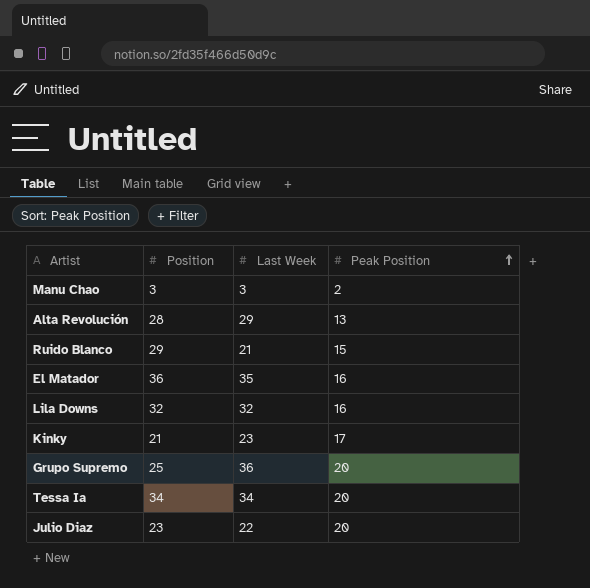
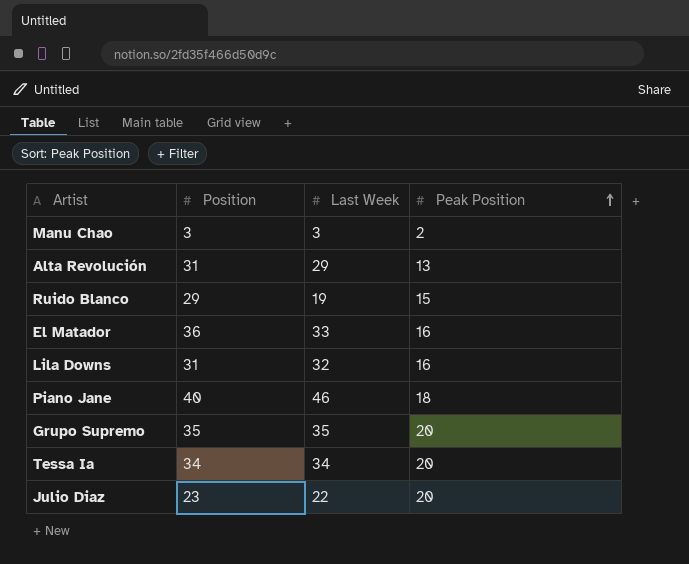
row Kinky: 21 | 23 | 17 -> none
Alta Revolución | Position: 28 -> 31
Ruido Blanco | Last Week: 21 -> 19
El Matador | Last Week: 35 -> 33
Lila Downs | Position: 32 -> 31
row Piano Jane: none -> 40 | 46 | 18
Grupo Supremo | Position: 25 -> 35
Grupo Supremo | Last Week: 36 -> 35

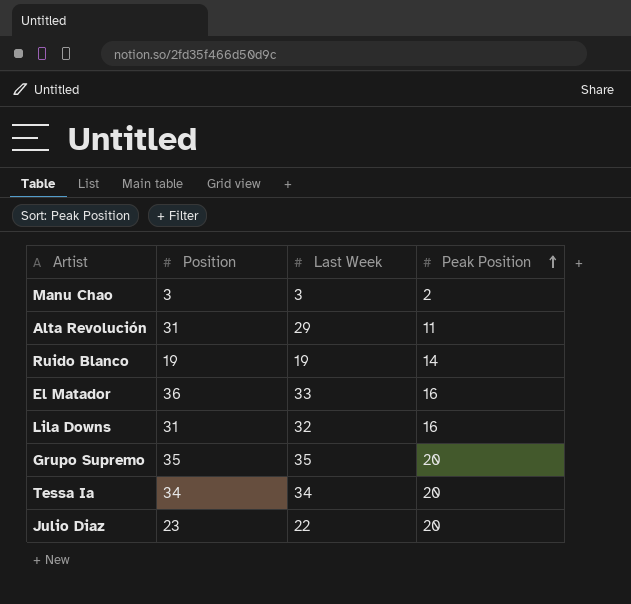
row Piano Jane: 40 | 46 | 18 -> none
Alta Revolución | Peak Position: 13 -> 11
Ruido Blanco | Position: 29 -> 19
Ruido Blanco | Peak Position: 15 -> 14

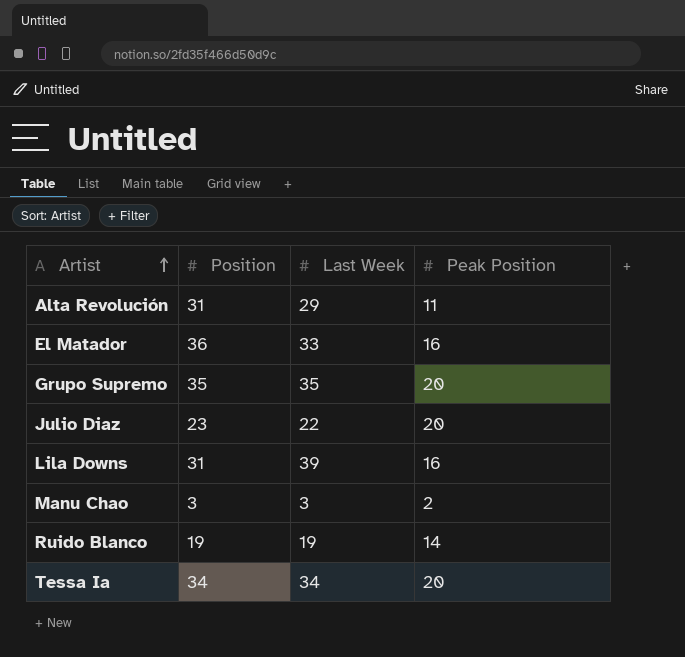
row order: Peak Position ascending -> Artist ascending
Lila Downs | Last Week: 32 -> 39

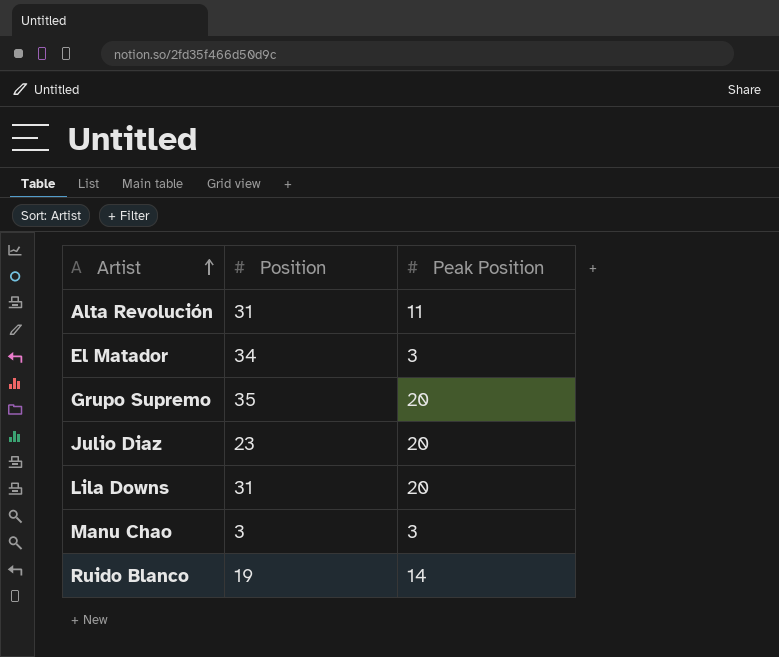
column Last Week | position: 3 -> none
row Tessa Ia: 34 | 34 | 20 -> none
El Matador | Position: 36 -> 34
El Matador | Peak Position: 16 -> 3
Lila Downs | Peak Position: 16 -> 20
Manu Chao | Peak Position: 2 -> 3

